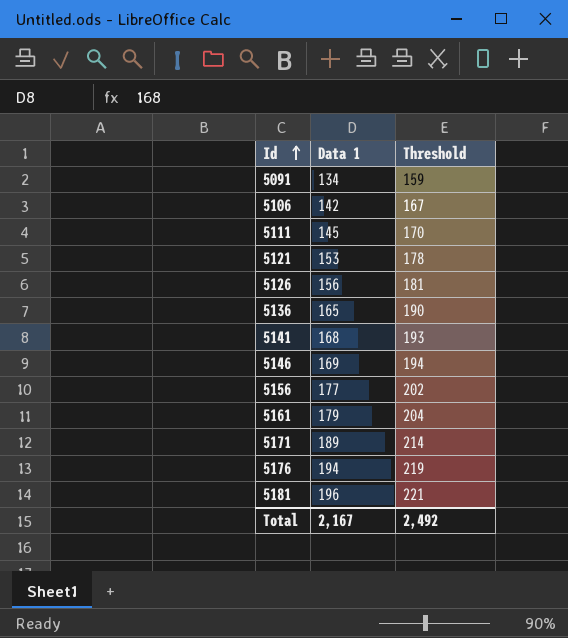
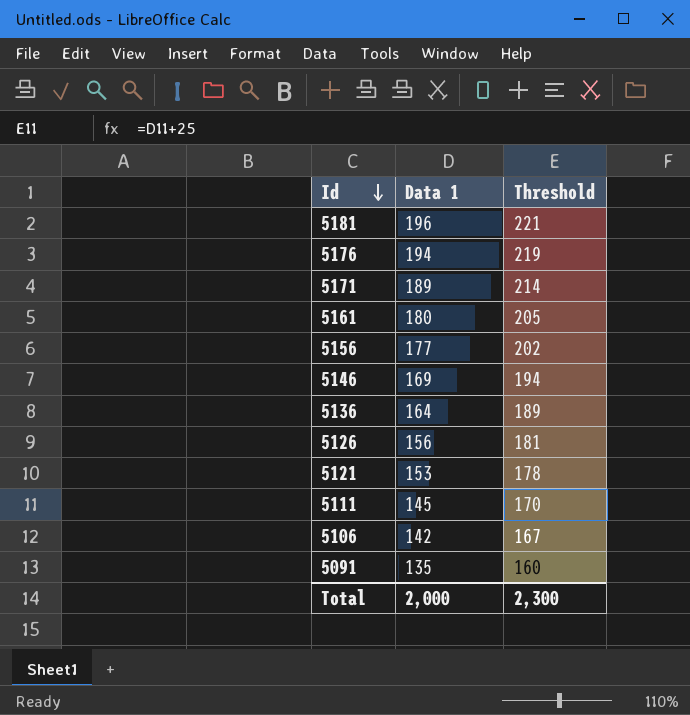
row order: Id ascending -> Id descending
row 5141: 168 | 193 -> none
5161 | Data 1: 179 -> 180
5161 | Threshold: 204 -> 205
5136 | Data 1: 165 -> 164
5136 | Threshold: 190 -> 189
5091 | Data 1: 134 -> 135
5091 | Threshold: 159 -> 160
Total | Data 1: 2,167 -> 2,000
Total | Threshold: 2,492 -> 2,300

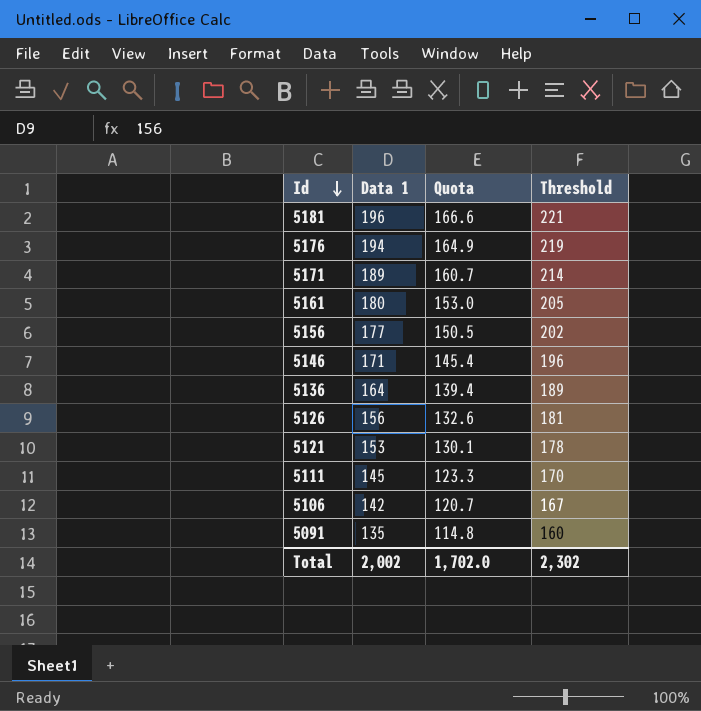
column Quota | formula: none -> [Data 1] * 0.85
5146 | Data 1: 169 -> 171
5146 | Threshold: 194 -> 196
Total | Data 1: 2,000 -> 2,002
Total | Threshold: 2,300 -> 2,302

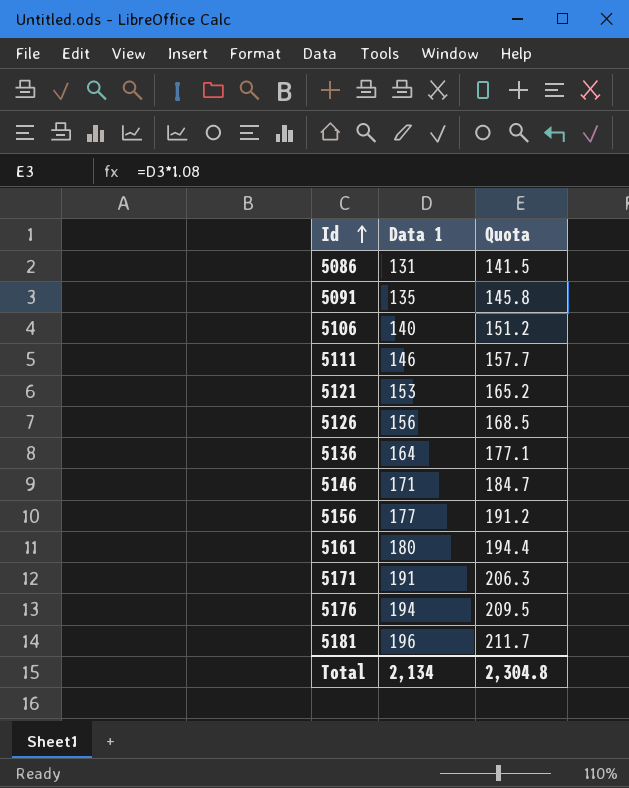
row order: Id descending -> Id ascending
column Threshold | formula: [Data 1] + 25 -> none
column Quota | formula: [Data 1] * 0.85 -> [Data 1] * 1.08
row 5086: none -> 131 | 141.5
5106 | Data 1: 142 -> 140
5111 | Data 1: 145 -> 146
5171 | Data 1: 189 -> 191
Total | Data 1: 2,002 -> 2,134
Total | Quota: 1,702.0 -> 2,304.8

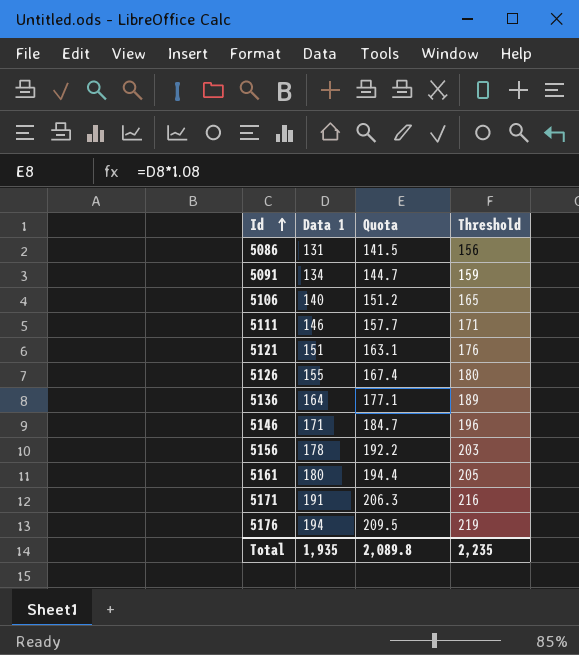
column Threshold | formula: none -> [Data 1] + 25
row 5181: 196 | 211.7 -> none
5091 | Data 1: 135 -> 134
5091 | Quota: 145.8 -> 144.7
5121 | Data 1: 153 -> 151
5121 | Quota: 165.2 -> 163.1
5126 | Data 1: 156 -> 155
5126 | Quota: 168.5 -> 167.4
5156 | Data 1: 177 -> 178
5156 | Quota: 191.2 -> 192.2
Total | Data 1: 2,134 -> 1,935
Total | Quota: 2,304.8 -> 2,089.8

